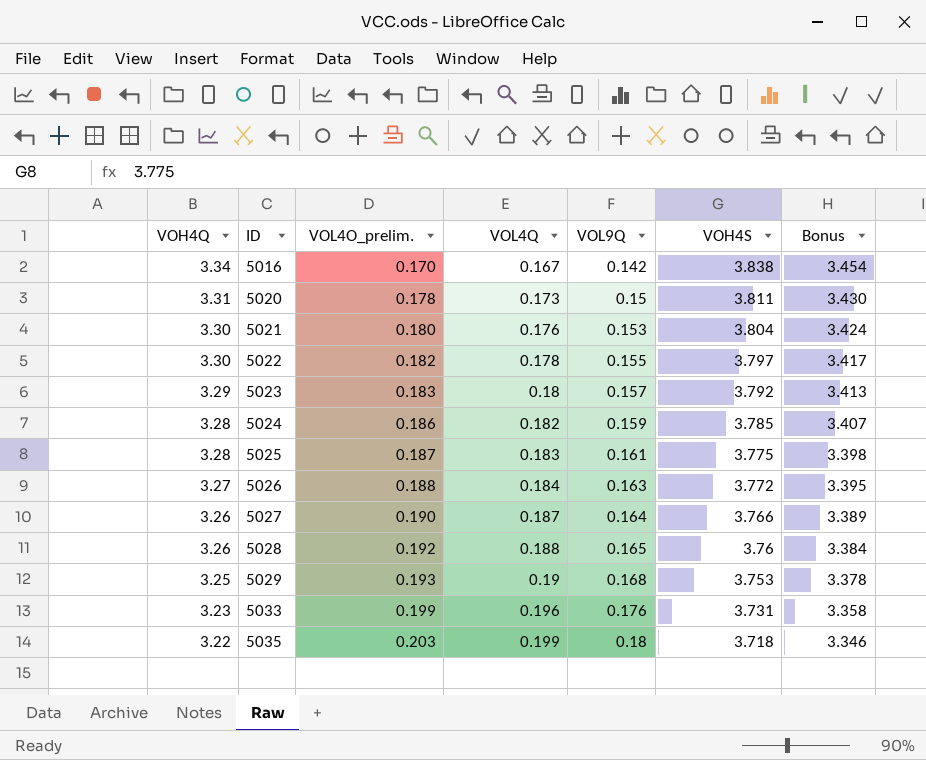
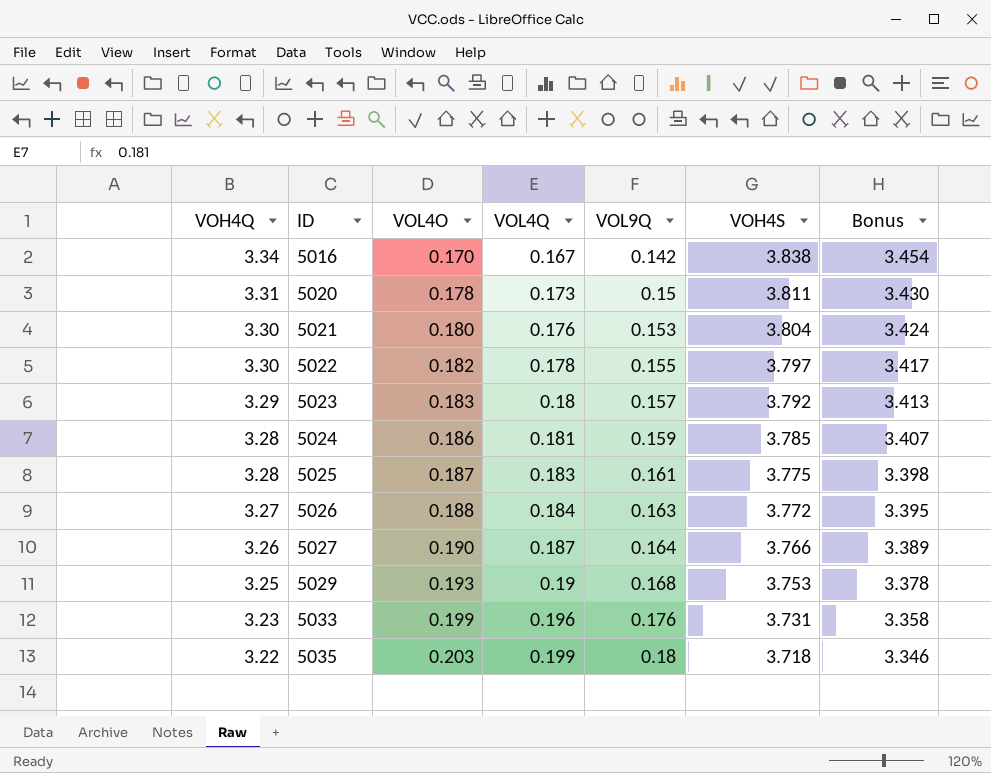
column name: VOL4O_prelim. -> VOL4O
row 5028: 3.26 | 0.192 | 0.188 | 0.165 | 3.76 | 3.384 -> none
5024 | VOL4Q: 0.182 -> 0.181

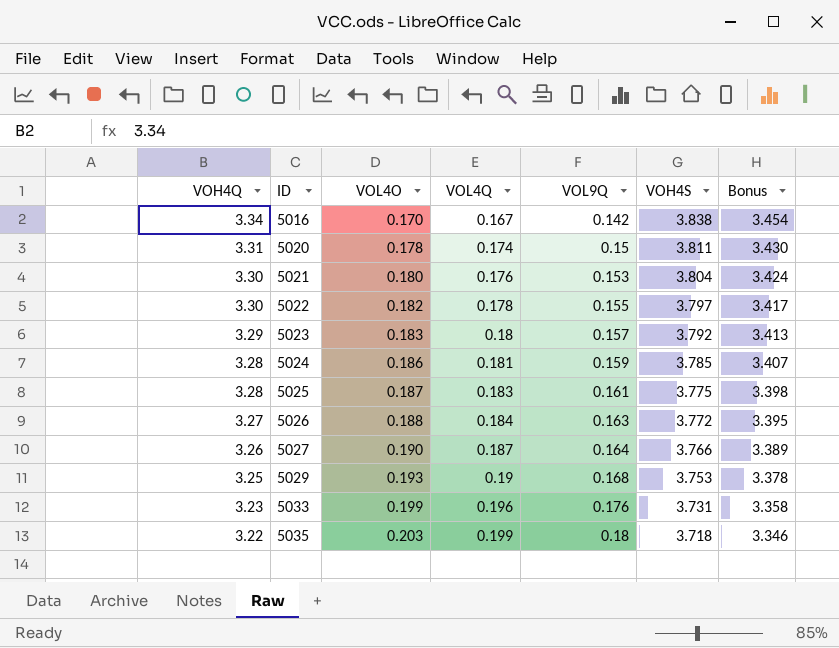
5020 | VOL4Q: 0.173 -> 0.174

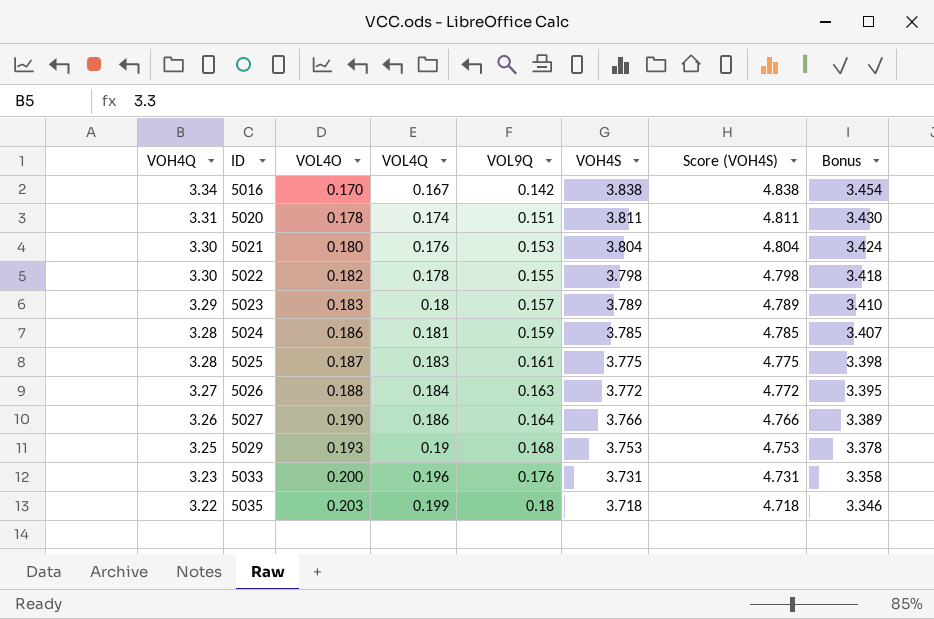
column Score (VOH4S) | formula: none -> [VOH4S] + 1
5020 | VOL9Q: 0.15 -> 0.151
5022 | VOH4S: 3.797 -> 3.798
5022 | Bonus: 3.417 -> 3.418
5023 | VOH4S: 3.792 -> 3.789
5023 | Bonus: 3.413 -> 3.410
5027 | VOL4Q: 0.187 -> 0.186
5033 | VOL4O: 0.199 -> 0.200

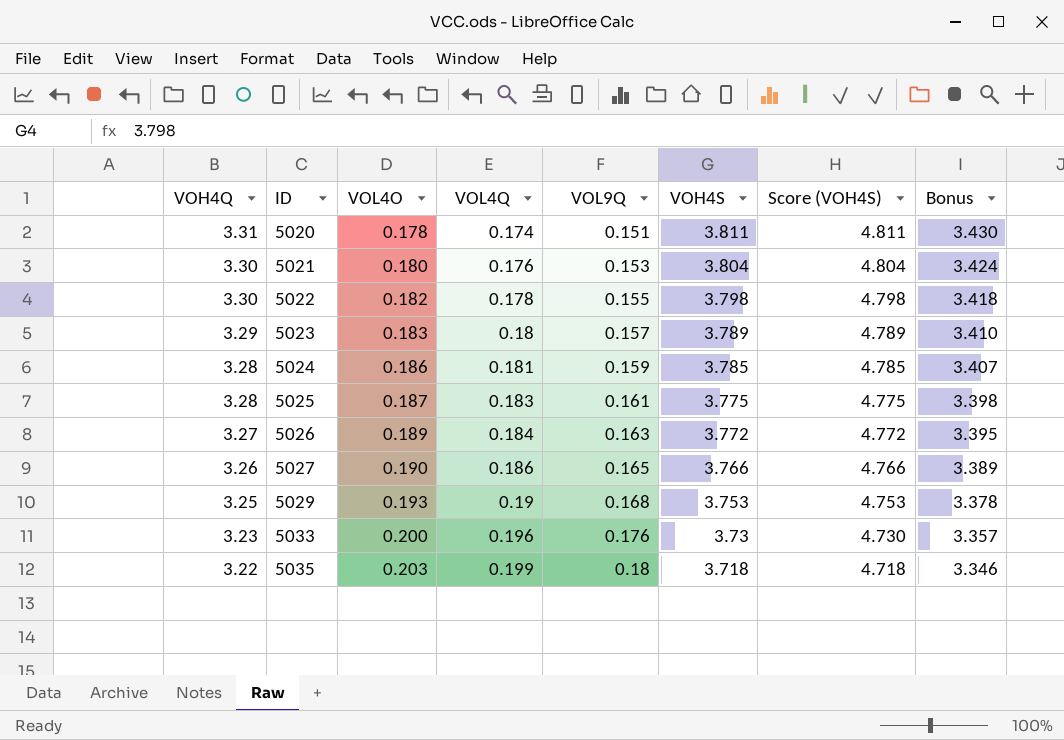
row 5016: 3.34 | 0.170 | 0.167 | 0.142 | 3.838 | 4.838 | 3.454 -> none
5026 | VOL4O: 0.188 -> 0.189
5027 | VOL9Q: 0.164 -> 0.165
5033 | VOH4S: 3.731 -> 3.73
5033 | Score (VOH4S): 4.731 -> 4.730
5033 | Bonus: 3.358 -> 3.357

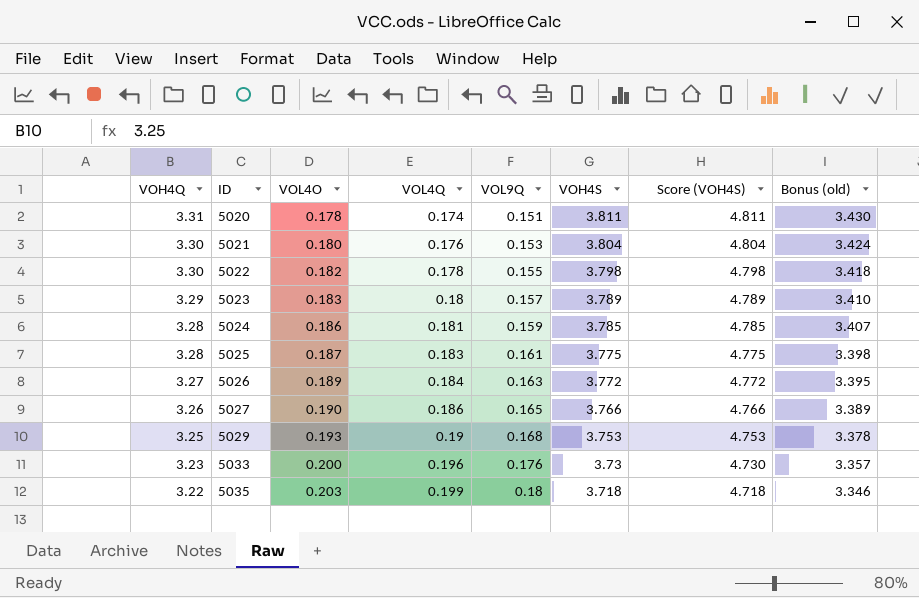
column name: Bonus -> Bonus (old)

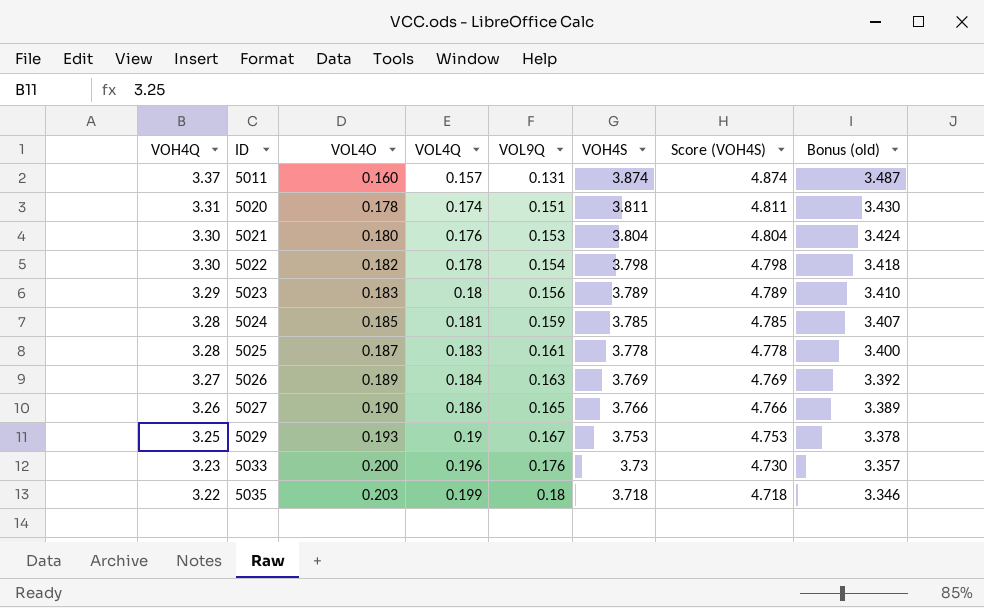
row 5011: none -> 3.37 | 0.160 | 0.157 | 0.131 | 3.874 | 4.874 | 3.487
5022 | VOL9Q: 0.155 -> 0.154
5023 | VOL9Q: 0.157 -> 0.156
5024 | VOL4O: 0.186 -> 0.185
5025 | VOH4S: 3.775 -> 3.778
5025 | Score (VOH4S): 4.775 -> 4.778
5025 | Bonus (old): 3.398 -> 3.400
5026 | VOH4S: 3.772 -> 3.769
5026 | Score (VOH4S): 4.772 -> 4.769
5026 | Bonus (old): 3.395 -> 3.392
5029 | VOL9Q: 0.168 -> 0.167

